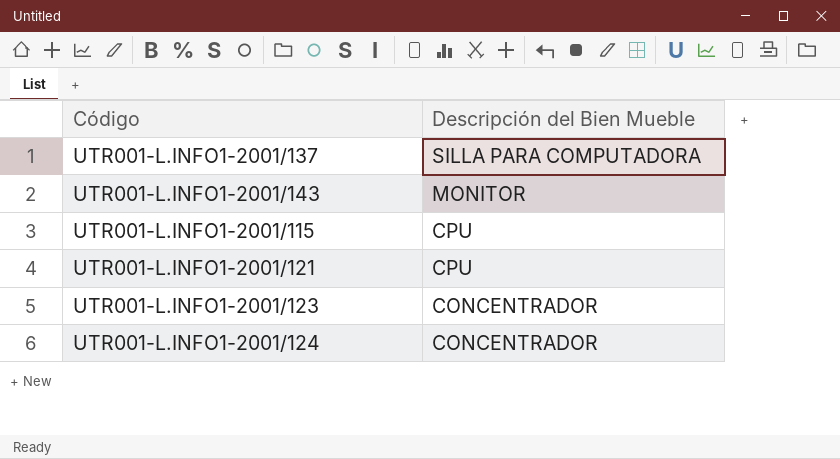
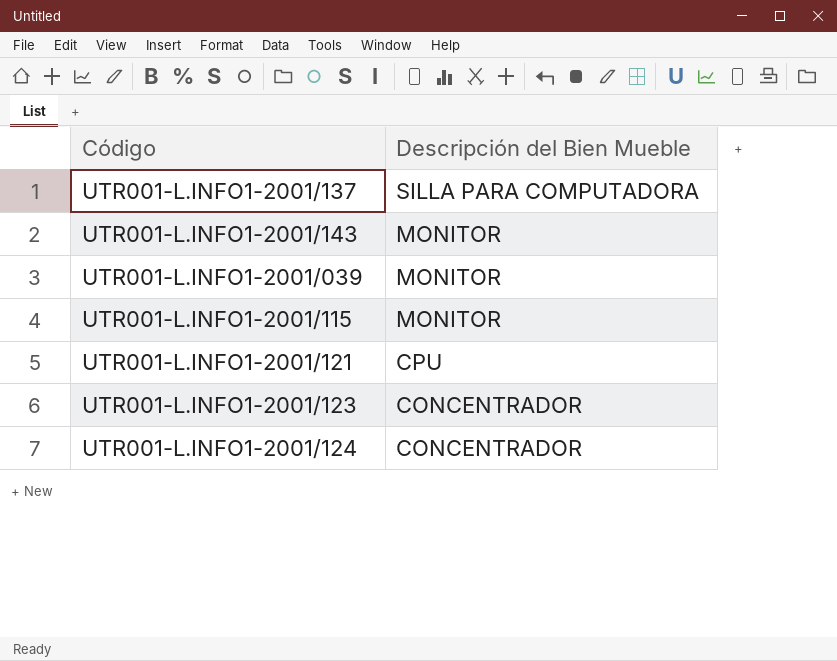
row UTR001-L.INFO1-2001/039: none -> MONITOR
UTR001-L.INFO1-2001/115 | Descripción del Bien Mueble: CPU -> MONITOR

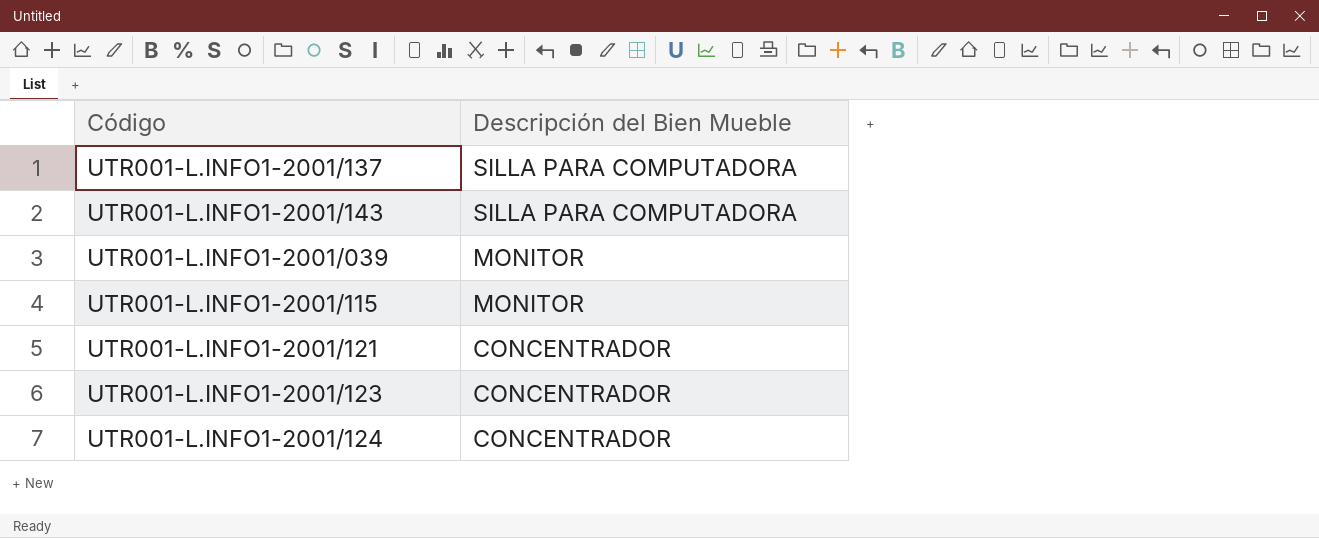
UTR001-L.INFO1-2001/143 | Descripción del Bien Mueble: MONITOR -> SILLA PARA COMPUTADORA
UTR001-L.INFO1-2001/121 | Descripción del Bien Mueble: CPU -> CONCENTRADOR

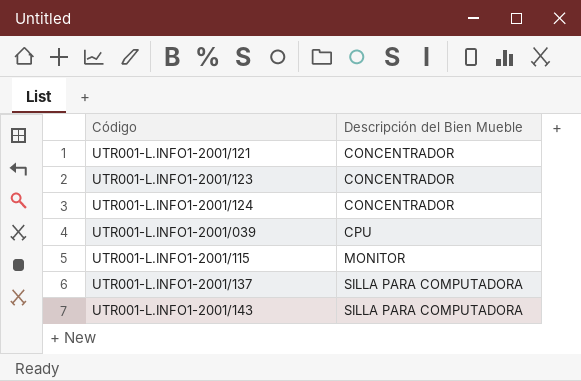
row order: Descripción del Bien Mueble descending -> Descripción del Bien Mueble ascending
UTR001-L.INFO1-2001/039 | Descripción del Bien Mueble: MONITOR -> CPU

